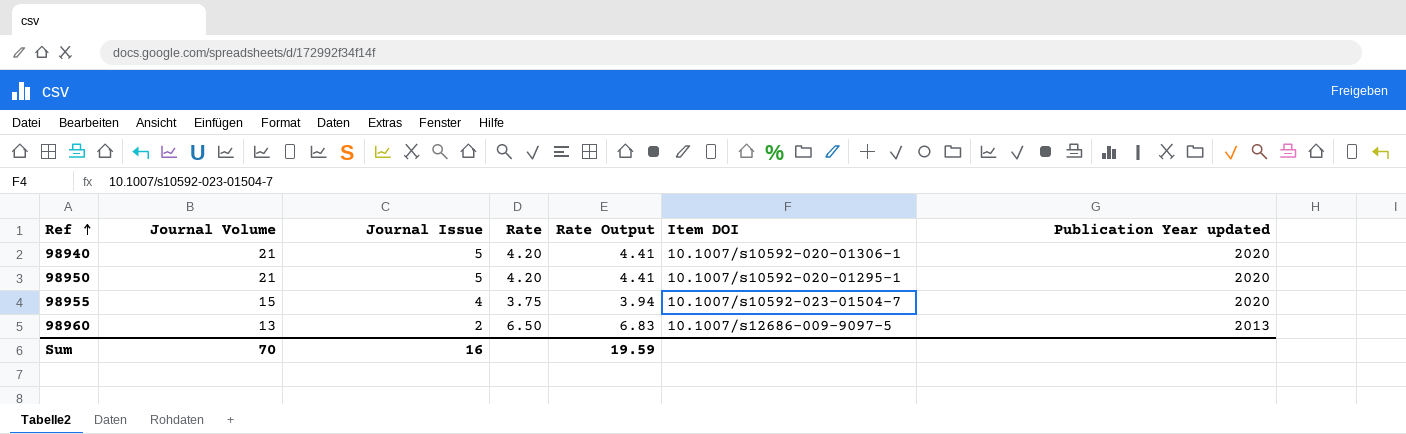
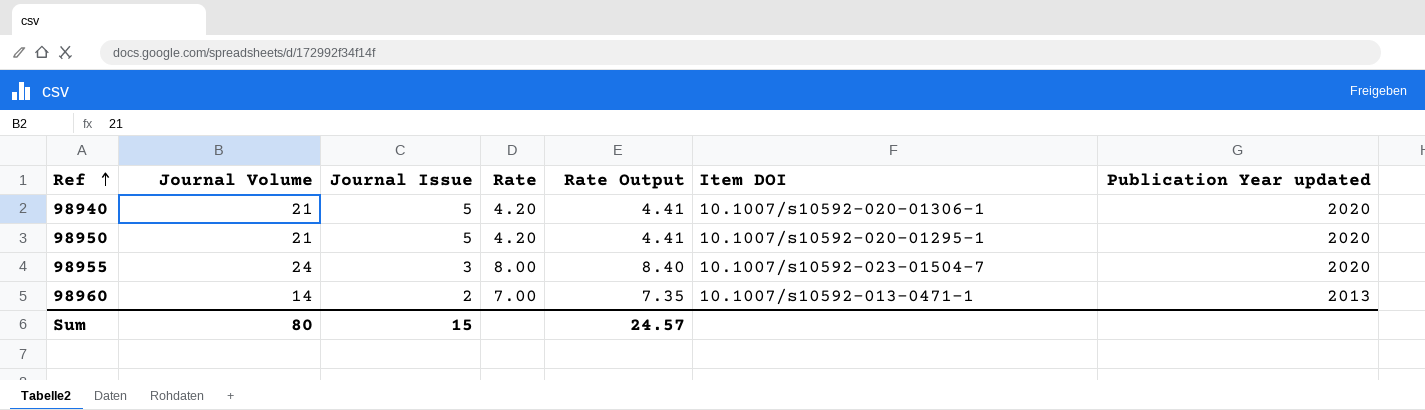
98955 | Journal Volume: 15 -> 24
98955 | Journal Issue: 4 -> 3
98955 | Rate: 3.75 -> 8.00
98955 | Rate Output: 3.94 -> 8.40
98960 | Journal Volume: 13 -> 14
98960 | Rate: 6.50 -> 7.00
98960 | Rate Output: 6.83 -> 7.35
98960 | Item DOI: 10.1007/s12686-009-9097-5 -> 10.1007/s10592-013-0471-1
Sum | Journal Volume: 70 -> 80
Sum | Journal Issue: 16 -> 15
Sum | Rate Output: 19.59 -> 24.57

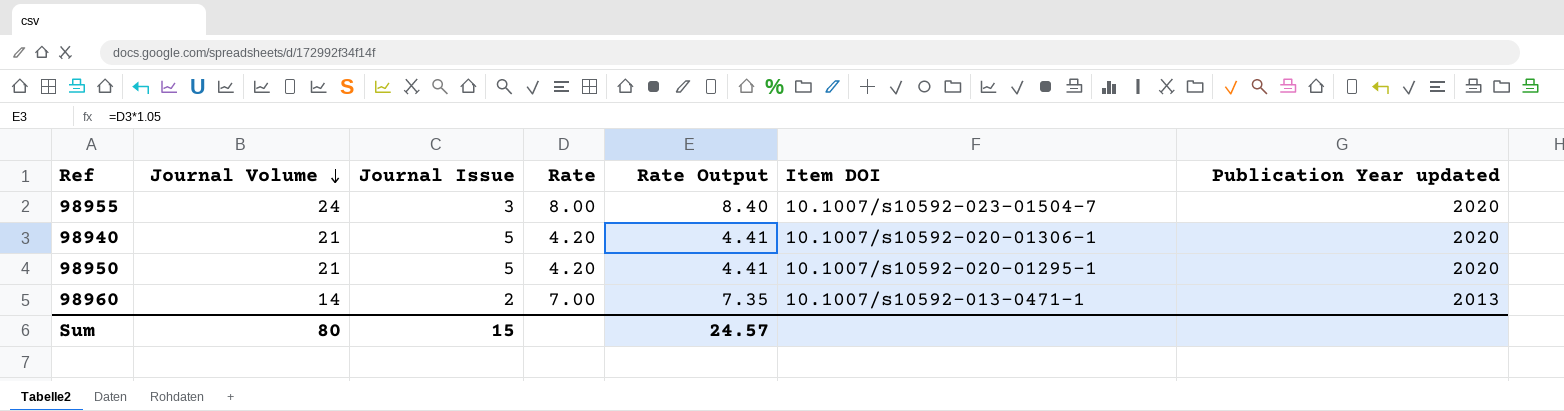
row order: Ref ascending -> Journal Volume descending

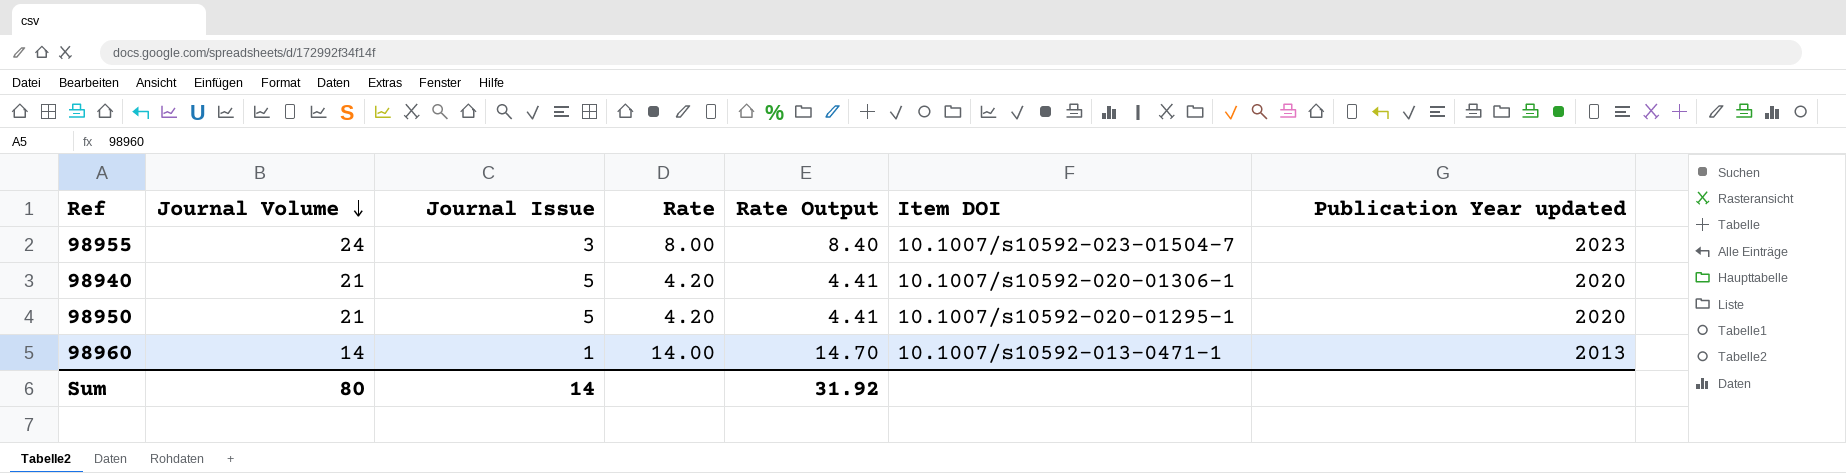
98955 | Publication Year updated: 2020 -> 2023
98960 | Journal Issue: 2 -> 1
98960 | Rate: 7.00 -> 14.00
98960 | Rate Output: 7.35 -> 14.70
Sum | Journal Issue: 15 -> 14
Sum | Rate Output: 24.57 -> 31.92

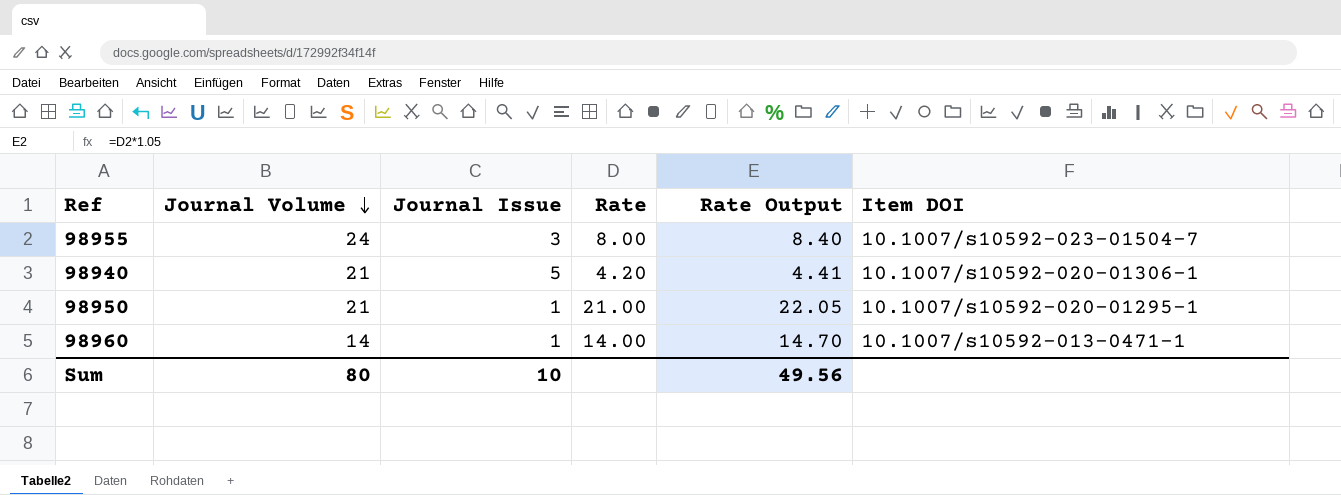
column Publication Year updated | position: 7 -> none
98950 | Journal Issue: 5 -> 1
98950 | Rate: 4.20 -> 21.00
98950 | Rate Output: 4.41 -> 22.05
Sum | Journal Issue: 14 -> 10
Sum | Rate Output: 31.92 -> 49.56

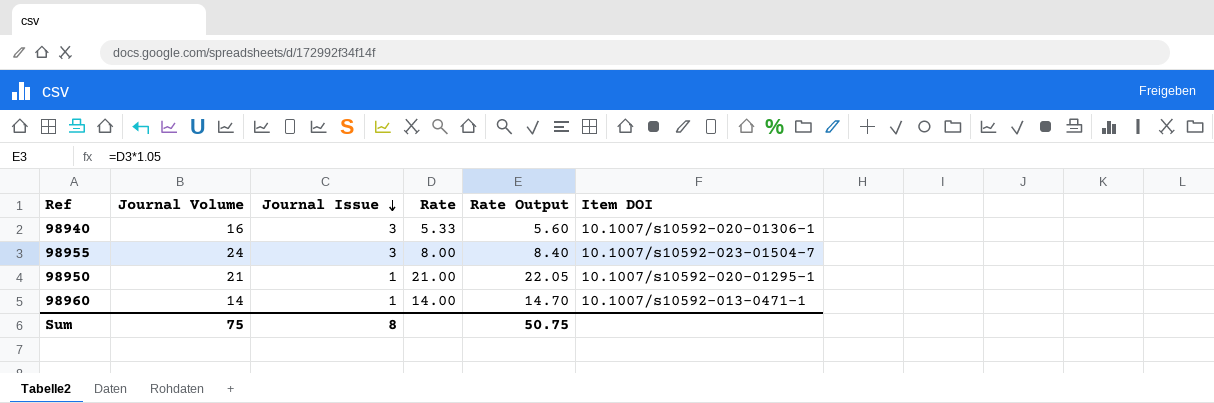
row order: Journal Volume descending -> Journal Issue descending
98940 | Journal Volume: 21 -> 16
98940 | Journal Issue: 5 -> 3
98940 | Rate: 4.20 -> 5.33
98940 | Rate Output: 4.41 -> 5.60
Sum | Journal Volume: 80 -> 75
Sum | Journal Issue: 10 -> 8
Sum | Rate Output: 49.56 -> 50.75

